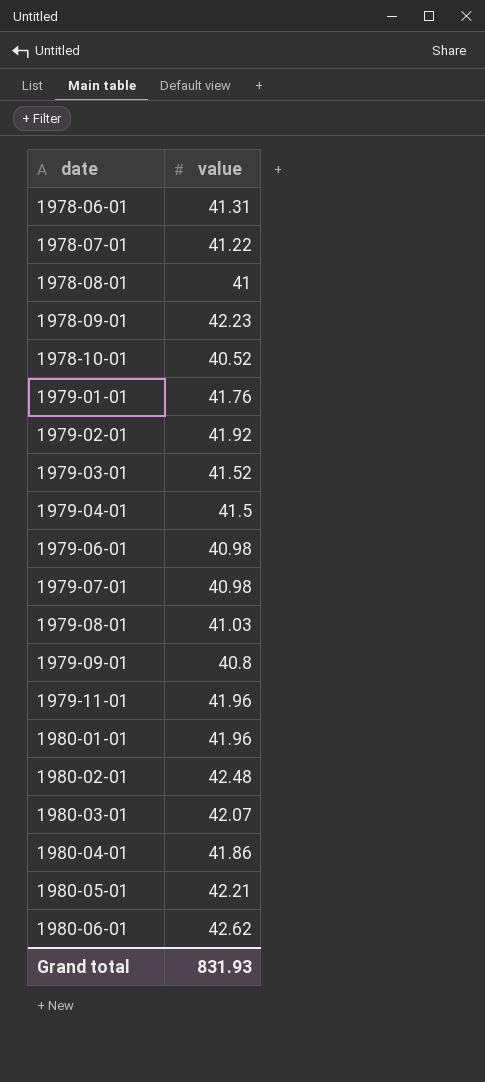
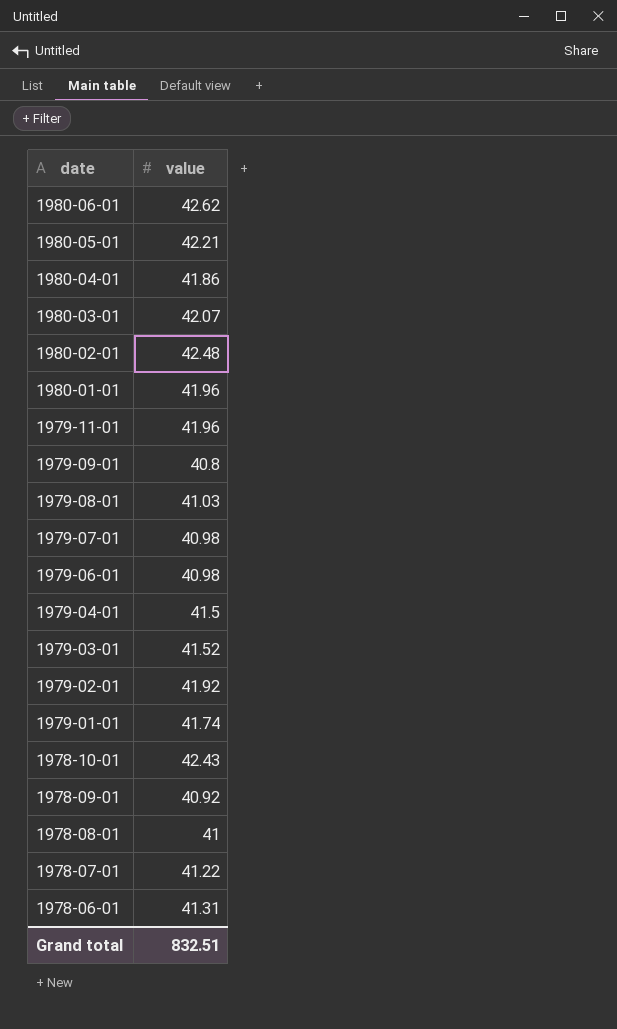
row order: date ascending -> date descending
1979-01-01 | value: 41.76 -> 41.74
1978-10-01 | value: 40.52 -> 42.43
1978-09-01 | value: 42.23 -> 40.92
Grand total | value: 831.93 -> 832.51

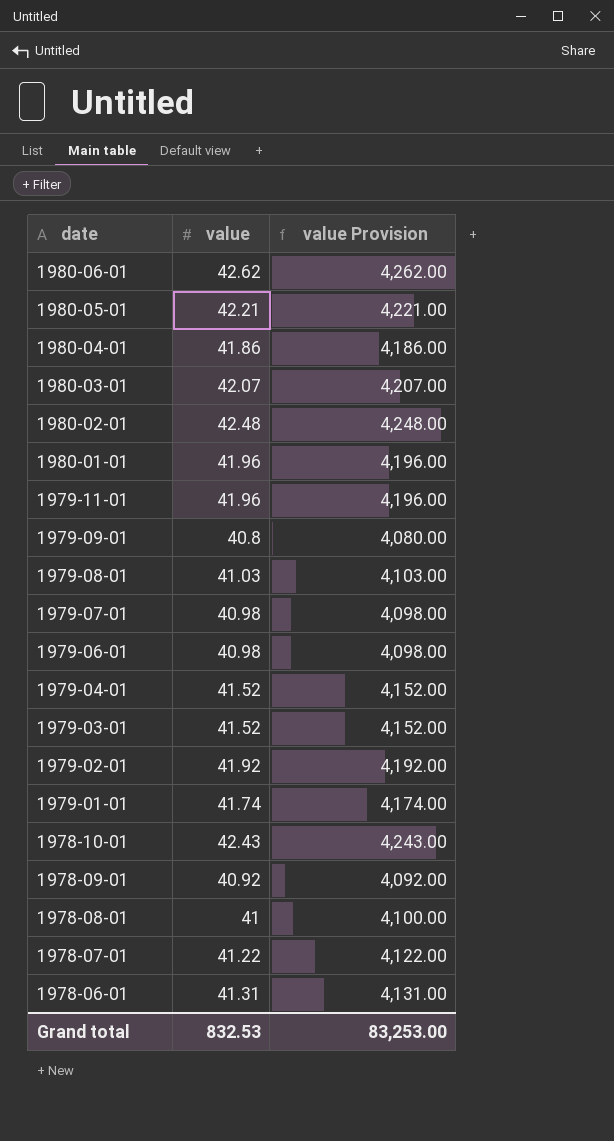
column value Provision | formula: none -> [value] * 100
1979-04-01 | value: 41.5 -> 41.52
Grand total | value: 832.51 -> 832.53

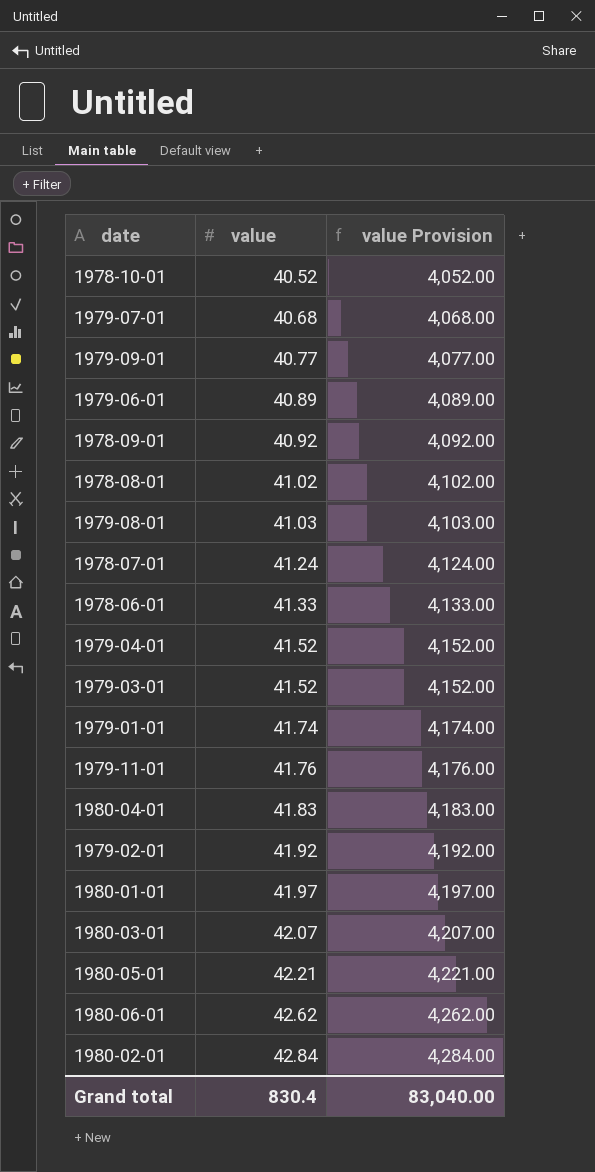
row order: date descending -> value ascending
1978-10-01 | value: 42.43 -> 40.52
1978-10-01 | value Provision: 4,243.00 -> 4,052.00
1979-07-01 | value: 40.98 -> 40.68
1979-07-01 | value Provision: 4,098.00 -> 4,068.00
1979-09-01 | value: 40.8 -> 40.77
1979-09-01 | value Provision: 4,080.00 -> 4,077.00
1979-06-01 | value: 40.98 -> 40.89
1979-06-01 | value Provision: 4,098.00 -> 4,089.00
1978-08-01 | value: 41 -> 41.02
1978-08-01 | value Provision: 4,100.00 -> 4,102.00
1978-07-01 | value: 41.22 -> 41.24
1978-07-01 | value Provision: 4,122.00 -> 4,124.00
1978-06-01 | value: 41.31 -> 41.33
1978-06-01 | value Provision: 4,131.00 -> 4,133.00
1979-11-01 | value: 41.96 -> 41.76
1979-11-01 | value Provision: 4,196.00 -> 4,176.00
1980-04-01 | value: 41.86 -> 41.83
1980-04-01 | value Provision: 4,186.00 -> 4,183.00
1980-01-01 | value: 41.96 -> 41.97
1980-01-01 | value Provision: 4,196.00 -> 4,197.00
1980-02-01 | value: 42.48 -> 42.84
1980-02-01 | value Provision: 4,248.00 -> 4,284.00
Grand total | value: 832.53 -> 830.4
Grand total | value Provision: 83,253.00 -> 83,040.00

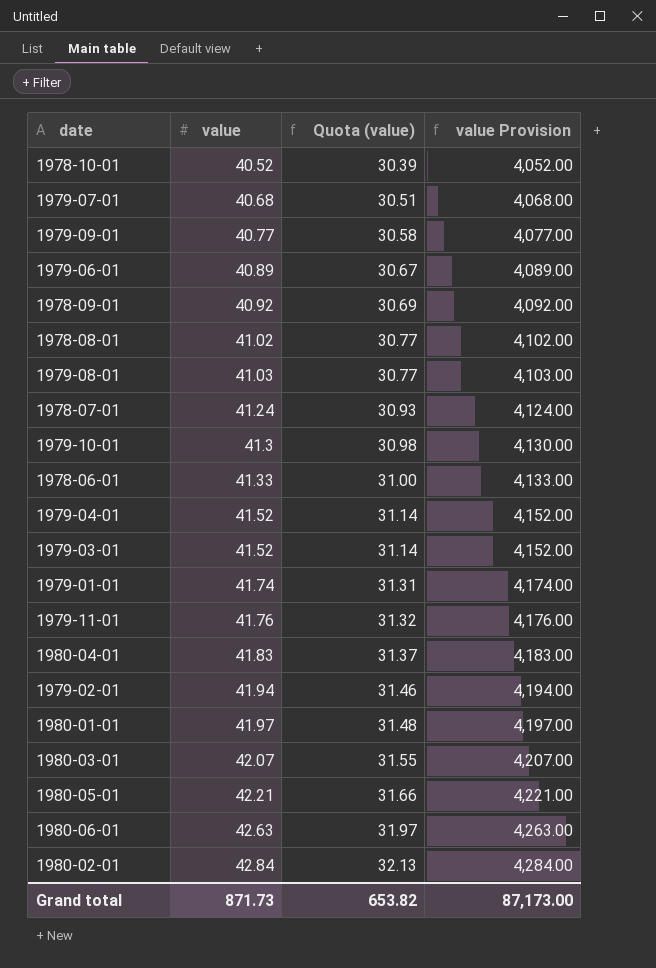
column Quota (value) | formula: none -> [value] * 0.75
row 1979-10-01: none -> 41.3 | 30.98 | 4,130.00
1979-02-01 | value: 41.92 -> 41.94
1979-02-01 | value Provision: 4,192.00 -> 4,194.00
1980-06-01 | value: 42.62 -> 42.63
1980-06-01 | value Provision: 4,262.00 -> 4,263.00
Grand total | value: 830.4 -> 871.73
Grand total | value Provision: 83,040.00 -> 87,173.00

